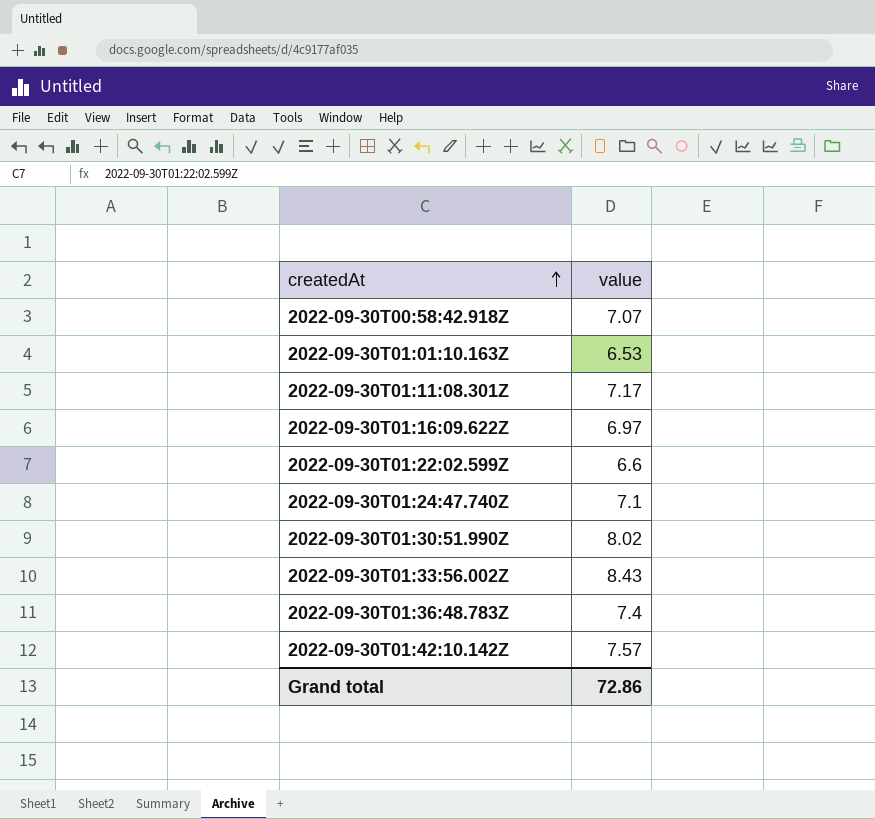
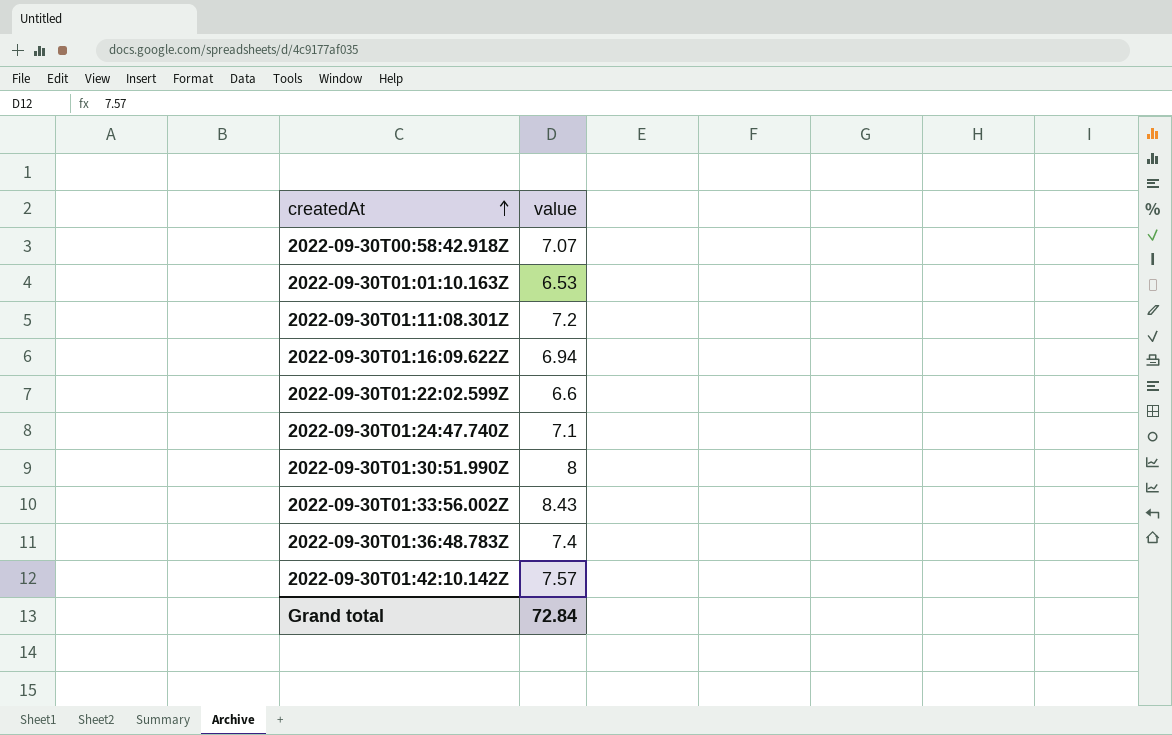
2022-09-30T01:11:08.301Z | value: 7.17 -> 7.2
2022-09-30T01:16:09.622Z | value: 6.97 -> 6.94
2022-09-30T01:30:51.990Z | value: 8.02 -> 8
Grand total | value: 72.86 -> 72.84

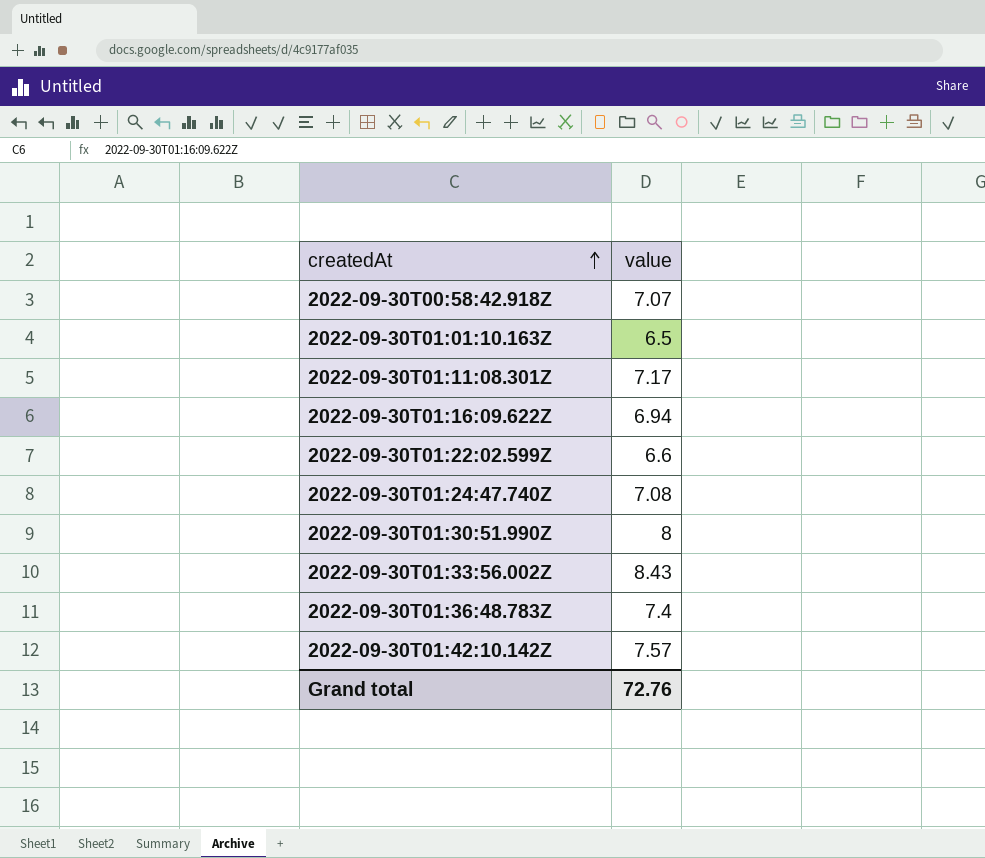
2022-09-30T01:01:10.163Z | value: 6.53 -> 6.5
2022-09-30T01:11:08.301Z | value: 7.2 -> 7.17
2022-09-30T01:24:47.740Z | value: 7.1 -> 7.08
Grand total | value: 72.84 -> 72.76

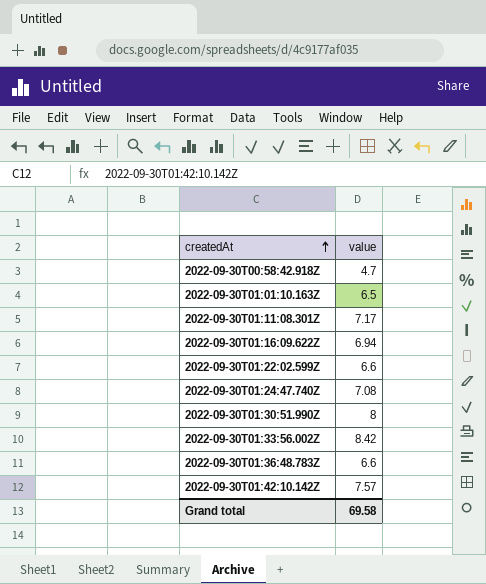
2022-09-30T00:58:42.918Z | value: 7.07 -> 4.7
2022-09-30T01:33:56.002Z | value: 8.43 -> 8.42
2022-09-30T01:36:48.783Z | value: 7.4 -> 6.6
Grand total | value: 72.76 -> 69.58

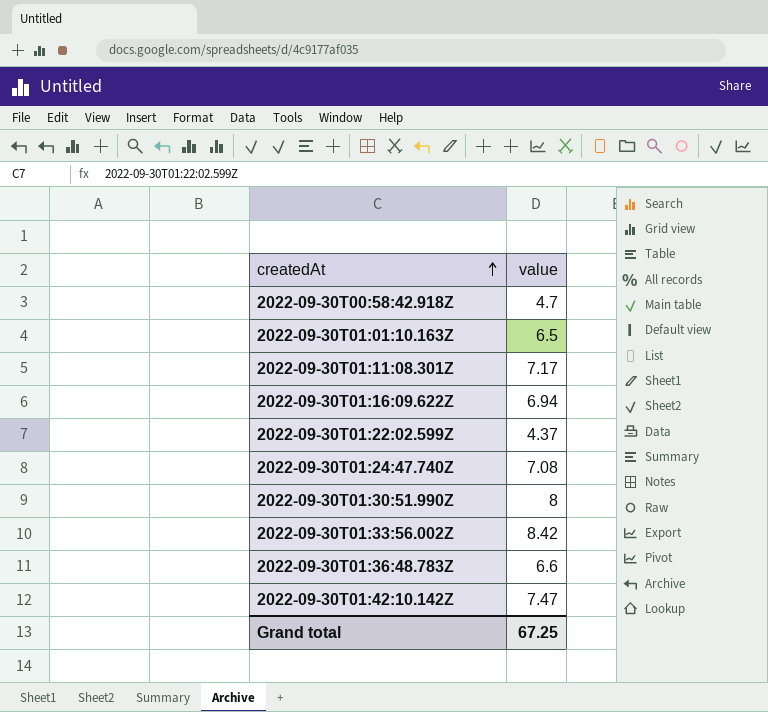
2022-09-30T01:22:02.599Z | value: 6.6 -> 4.37
2022-09-30T01:42:10.142Z | value: 7.57 -> 7.47
Grand total | value: 69.58 -> 67.25

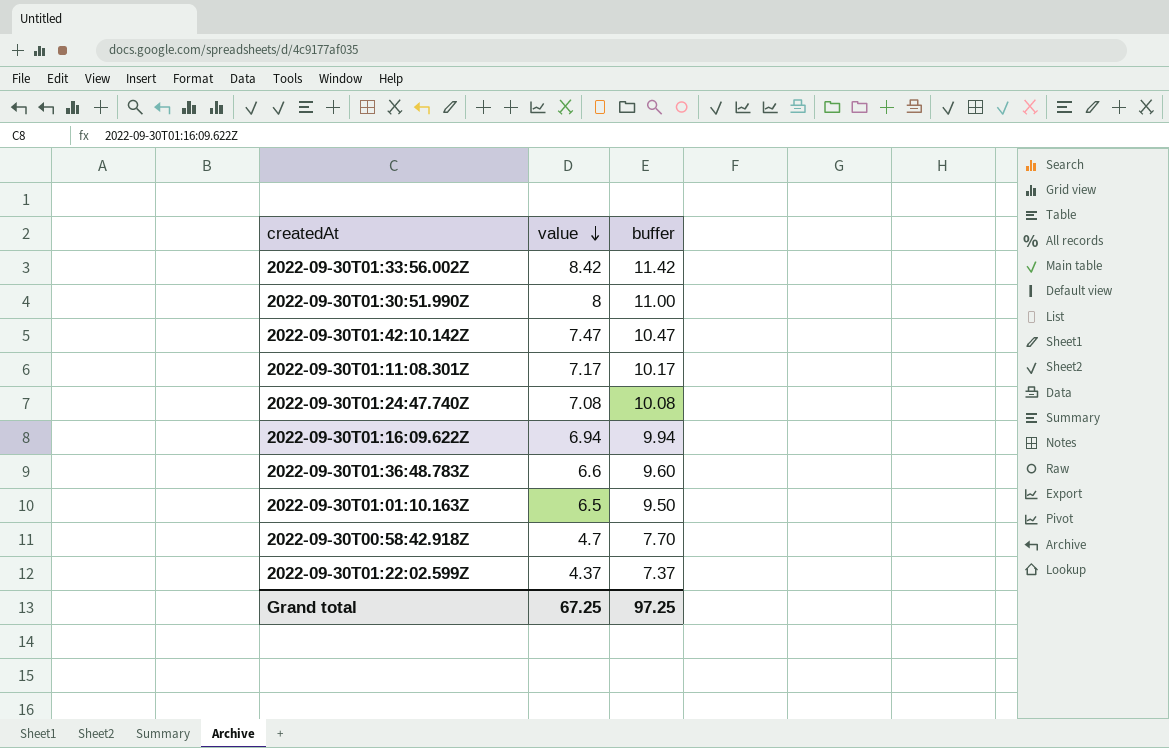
row order: createdAt ascending -> value descending
column buffer | formula: none -> [value] + 3

